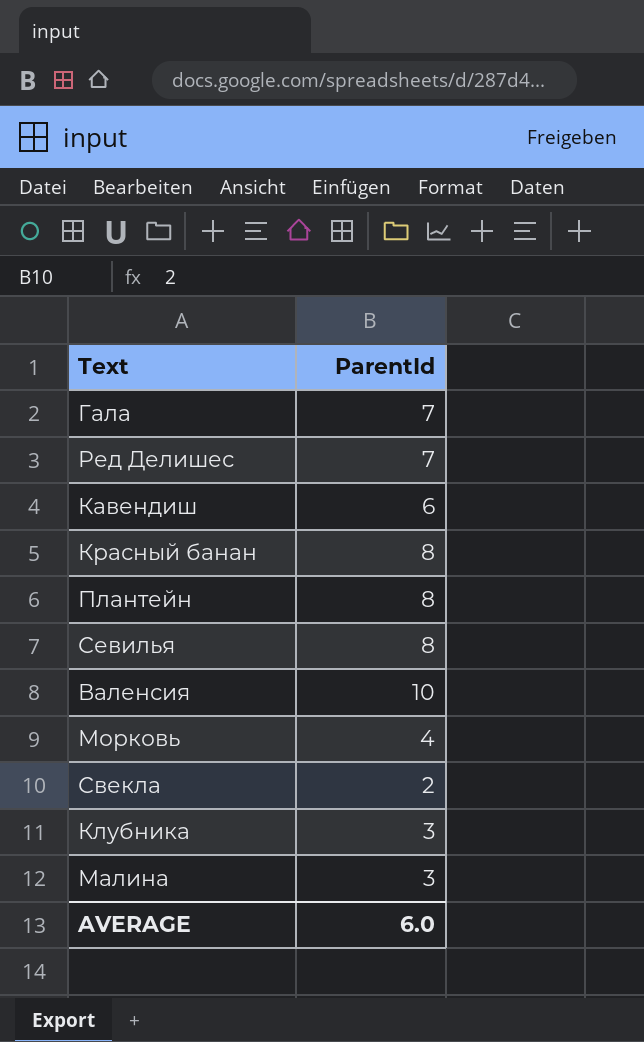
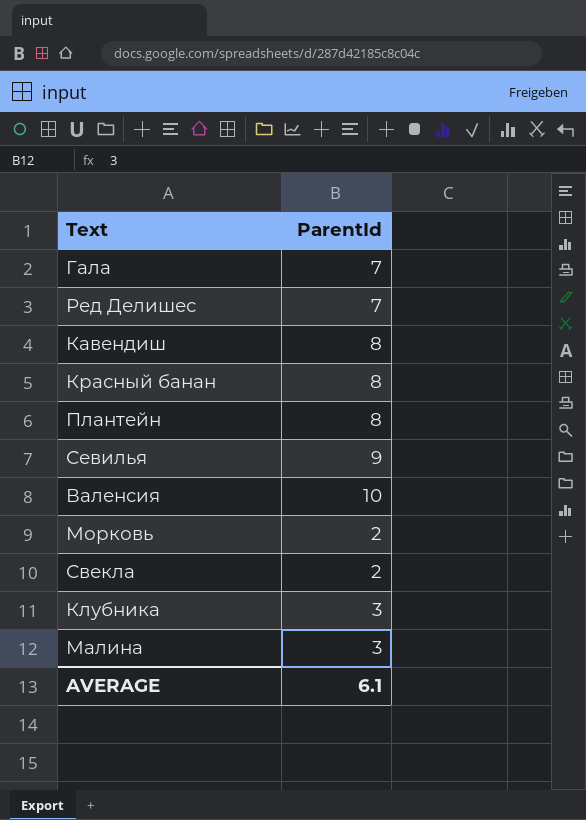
Кавендиш | ParentId: 6 -> 8
Севилья | ParentId: 8 -> 9
Морковь | ParentId: 4 -> 2
AVERAGE | ParentId: 6.0 -> 6.1

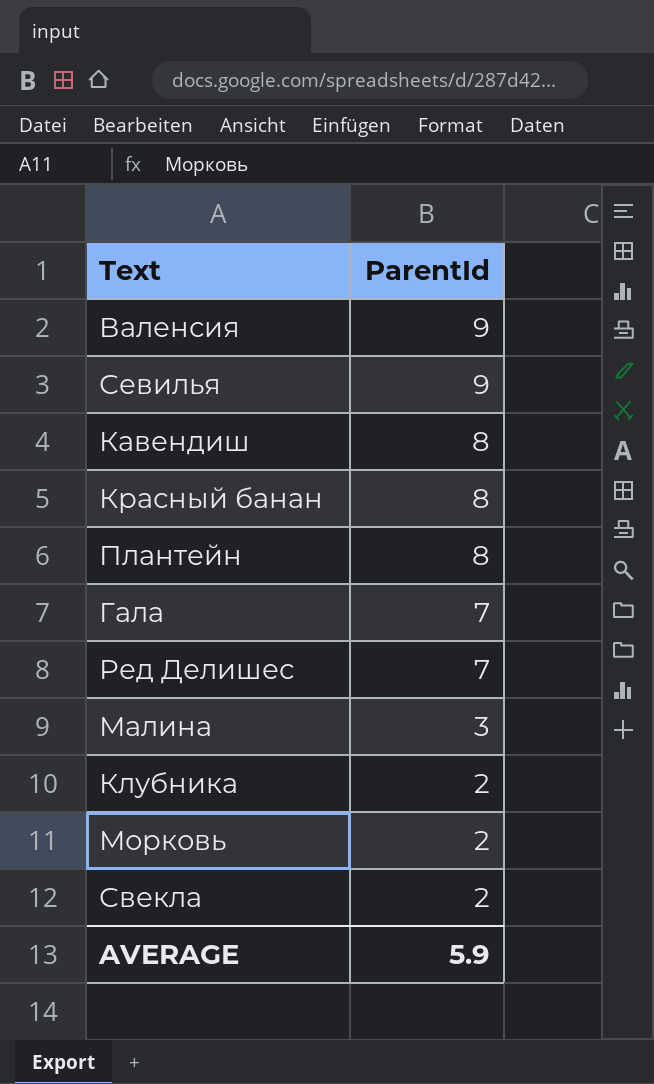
row order: none -> ParentId descending
Валенсия | ParentId: 10 -> 9
Клубника | ParentId: 3 -> 2
AVERAGE | ParentId: 6.1 -> 5.9

